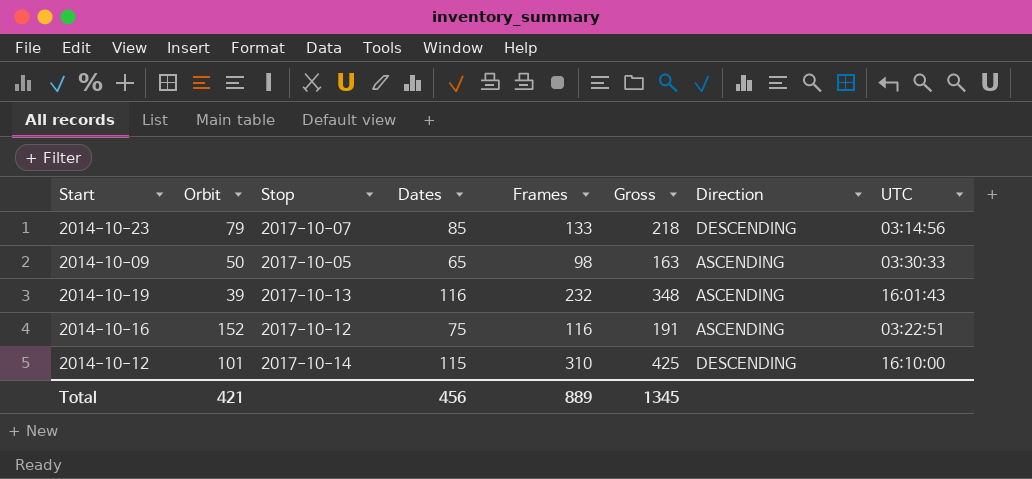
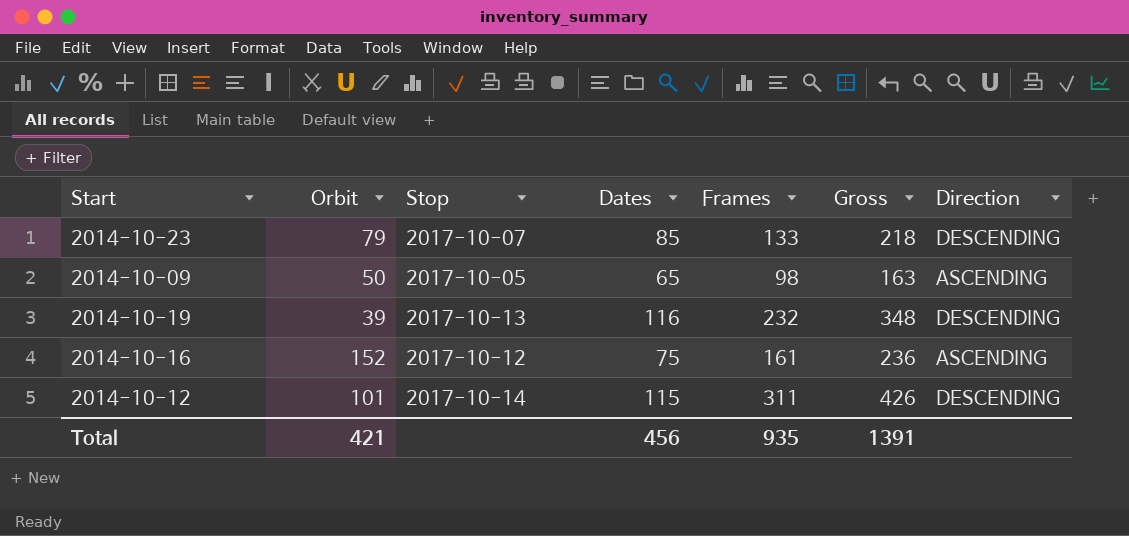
column UTC | position: 8 -> none
2014-10-19 | Direction: ASCENDING -> DESCENDING
2014-10-16 | Frames: 116 -> 161
2014-10-16 | Gross: 191 -> 236
2014-10-12 | Frames: 310 -> 311
2014-10-12 | Gross: 425 -> 426
Total | Frames: 889 -> 935
Total | Gross: 1345 -> 1391

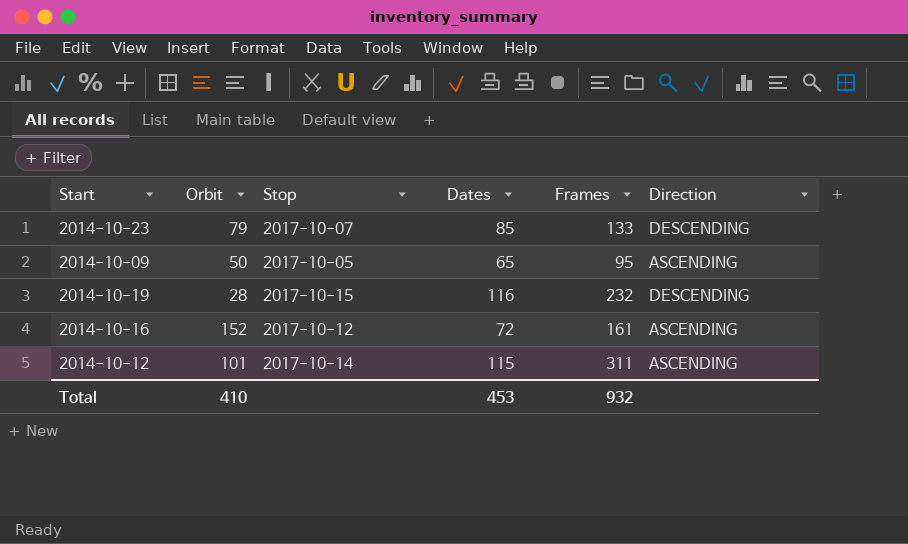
column Gross | formula: [Dates] + [Frames] -> none
2014-10-09 | Frames: 98 -> 95
2014-10-19 | Orbit: 39 -> 28
2014-10-19 | Stop: 2017-10-13 -> 2017-10-15
2014-10-16 | Dates: 75 -> 72
2014-10-12 | Direction: DESCENDING -> ASCENDING
Total | Orbit: 421 -> 410
Total | Dates: 456 -> 453
Total | Frames: 935 -> 932

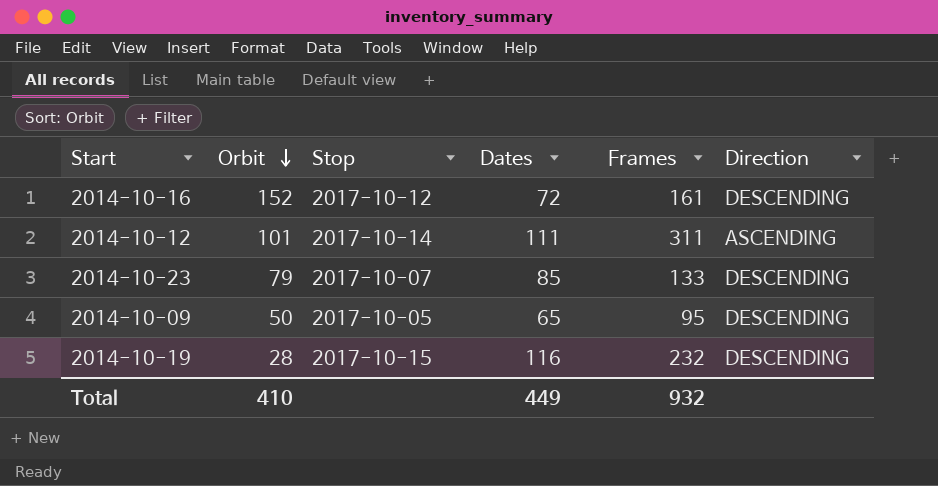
row order: none -> Orbit descending
2014-10-16 | Direction: ASCENDING -> DESCENDING
2014-10-12 | Dates: 115 -> 111
2014-10-09 | Direction: ASCENDING -> DESCENDING
Total | Dates: 453 -> 449

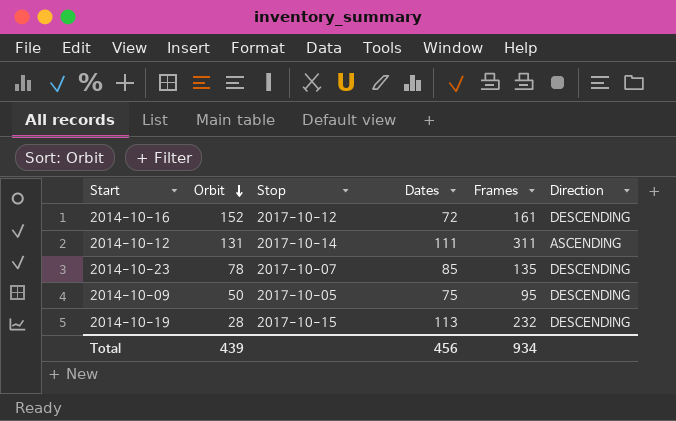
2014-10-12 | Orbit: 101 -> 131
2014-10-23 | Orbit: 79 -> 78
2014-10-23 | Frames: 133 -> 135
2014-10-09 | Dates: 65 -> 75
2014-10-19 | Dates: 116 -> 113
Total | Orbit: 410 -> 439
Total | Dates: 449 -> 456
Total | Frames: 932 -> 934

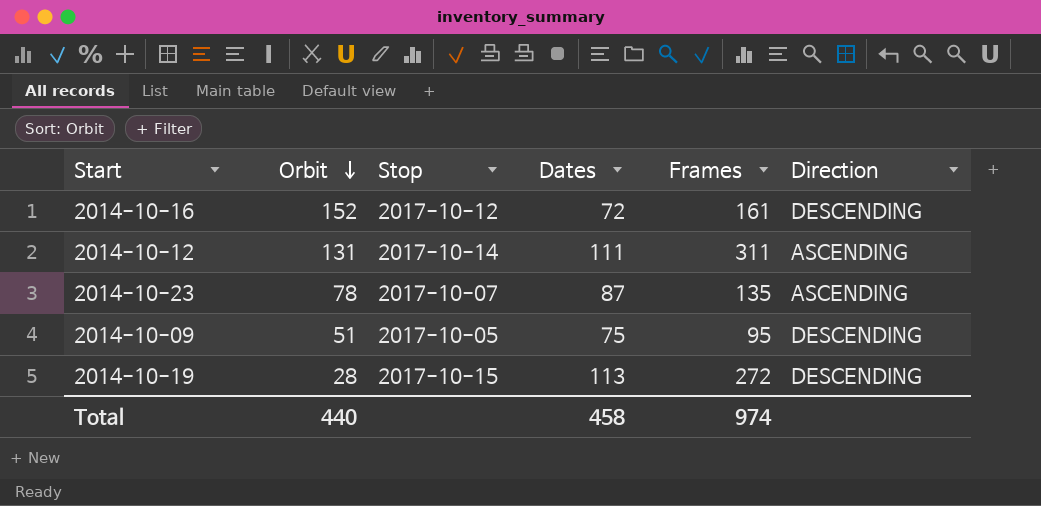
2014-10-23 | Dates: 85 -> 87
2014-10-23 | Direction: DESCENDING -> ASCENDING
2014-10-09 | Orbit: 50 -> 51
2014-10-19 | Frames: 232 -> 272
Total | Orbit: 439 -> 440
Total | Dates: 456 -> 458
Total | Frames: 934 -> 974

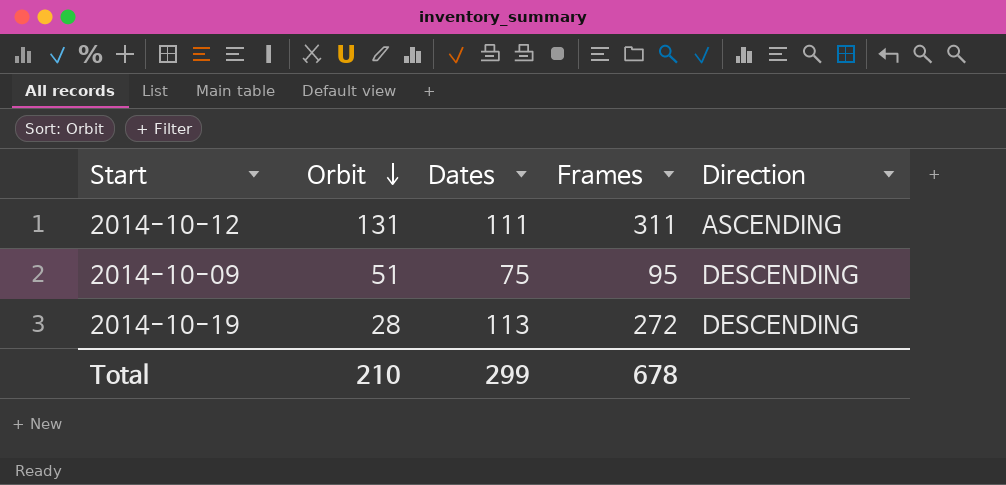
column Stop | position: 3 -> none
row 2014-10-16: 152 | 2017-10-12 | 72 | 161 | DESCENDING -> none
row 2014-10-23: 78 | 2017-10-07 | 87 | 135 | ASCENDING -> none
Total | Orbit: 440 -> 210
Total | Dates: 458 -> 299
Total | Frames: 974 -> 678

